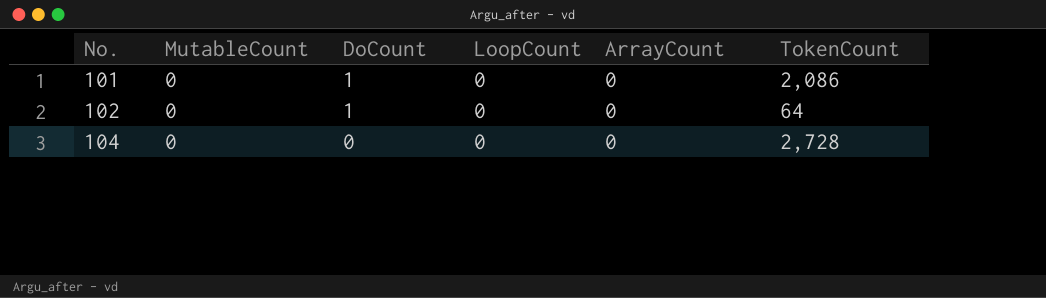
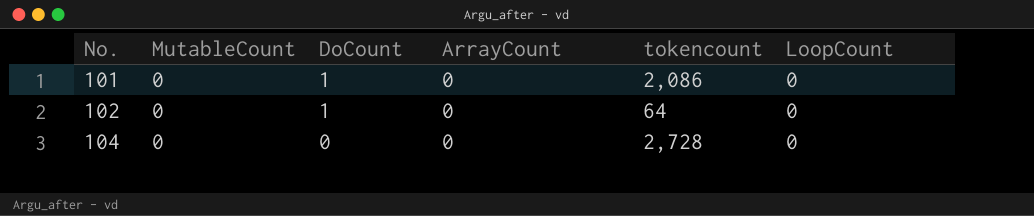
column name: TokenCount -> tokencount
column LoopCount | position: 4 -> 6

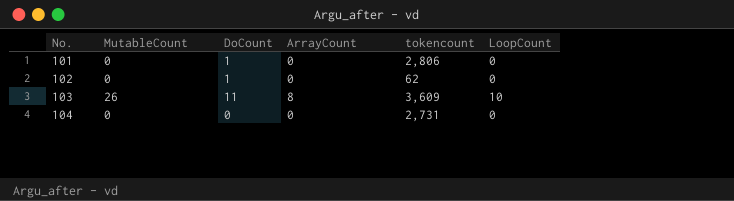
101 | tokencount: 2,086 -> 2,806
102 | tokencount: 64 -> 62
row 103: none -> 26 | 11 | 8 | 3,609 | 10
104 | tokencount: 2,728 -> 2,731

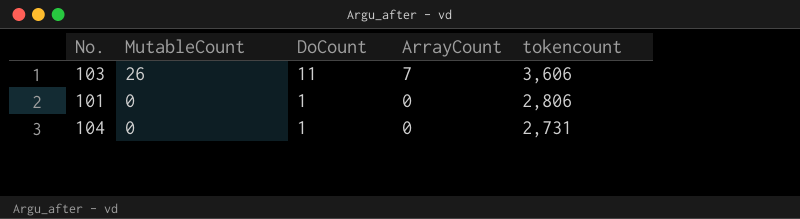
row order: No. ascending -> MutableCount descending
column LoopCount | position: 6 -> none
row 102: 0 | 1 | 0 | 62 | 0 -> none
103 | ArrayCount: 8 -> 7
103 | tokencount: 3,609 -> 3,606
104 | DoCount: 0 -> 1

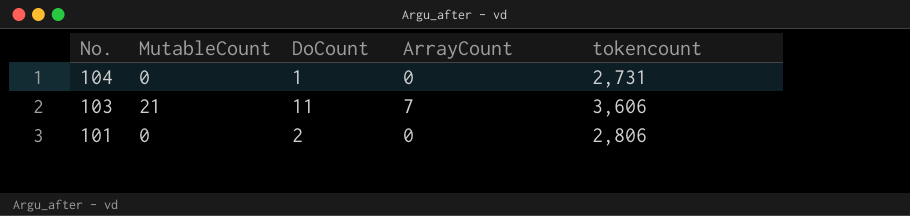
row order: MutableCount descending -> No. descending
103 | MutableCount: 26 -> 21
101 | DoCount: 1 -> 2

